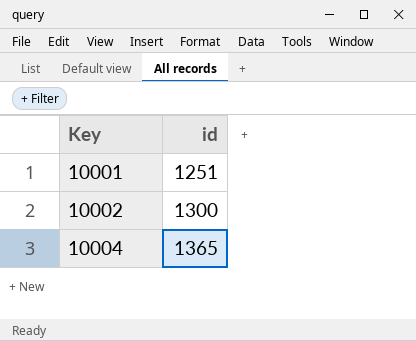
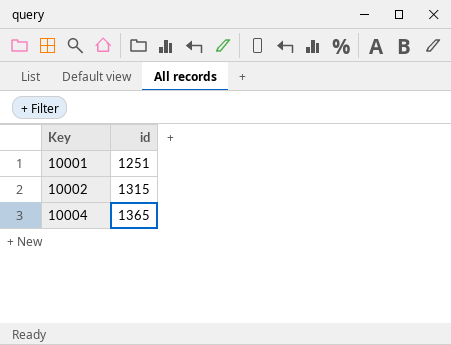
10002 | id: 1300 -> 1315

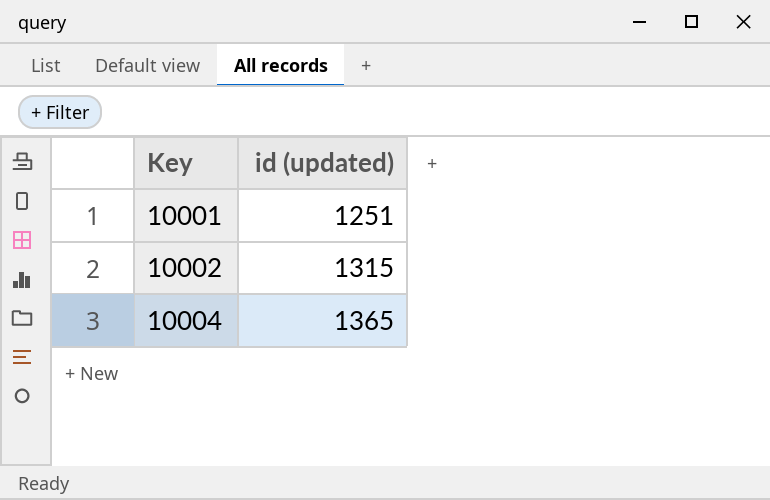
column name: id -> id (updated)

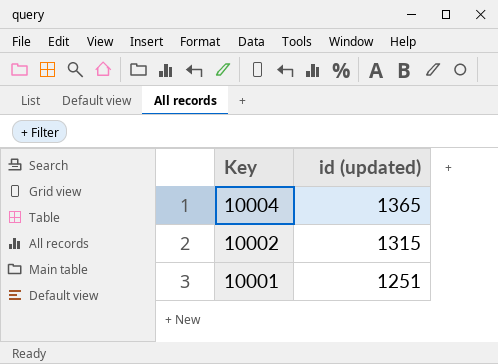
row order: Key ascending -> Key descending

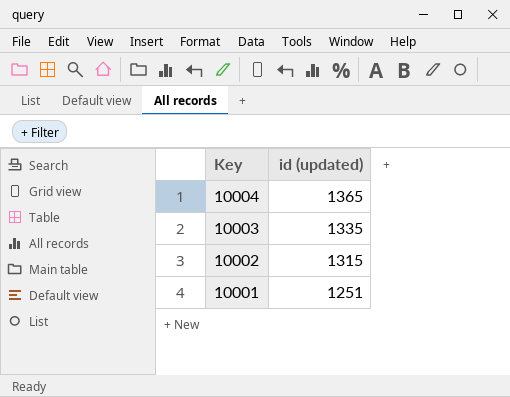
row 10003: none -> 1335

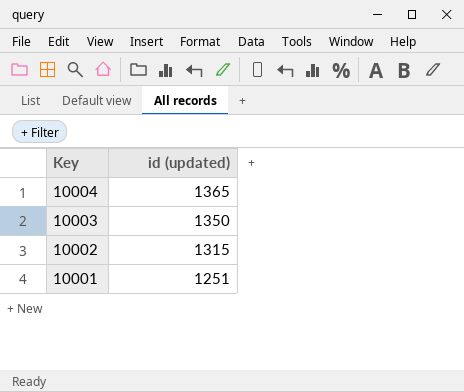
10003 | id (updated): 1335 -> 1350

